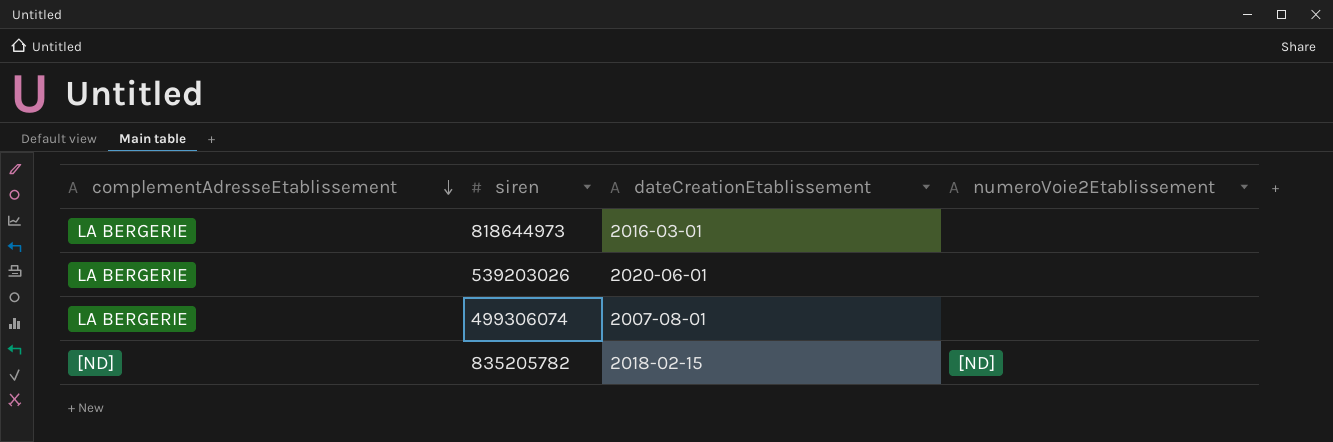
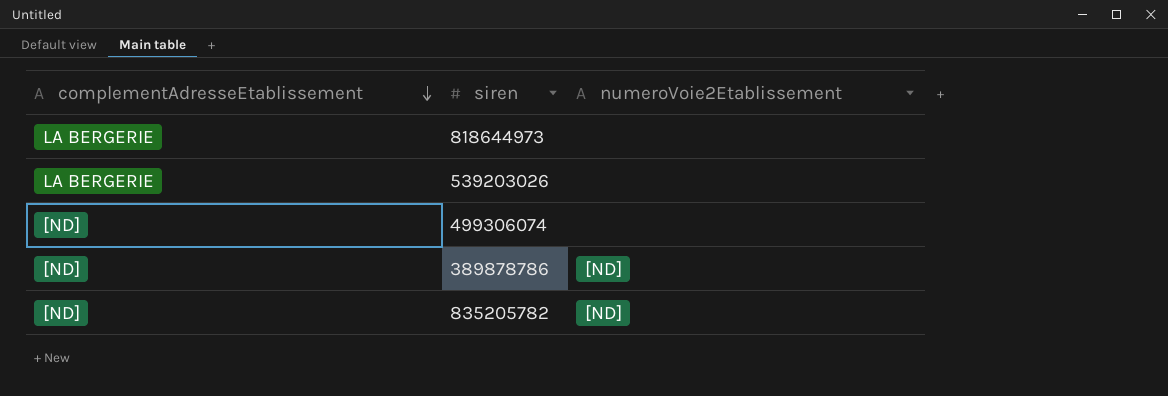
column dateCreationEtablissement | position: 3 -> none
499306074 | complementAdresseEtablissement: LA BERGERIE -> [ND]
row 389878786: none -> [ND] | [ND]

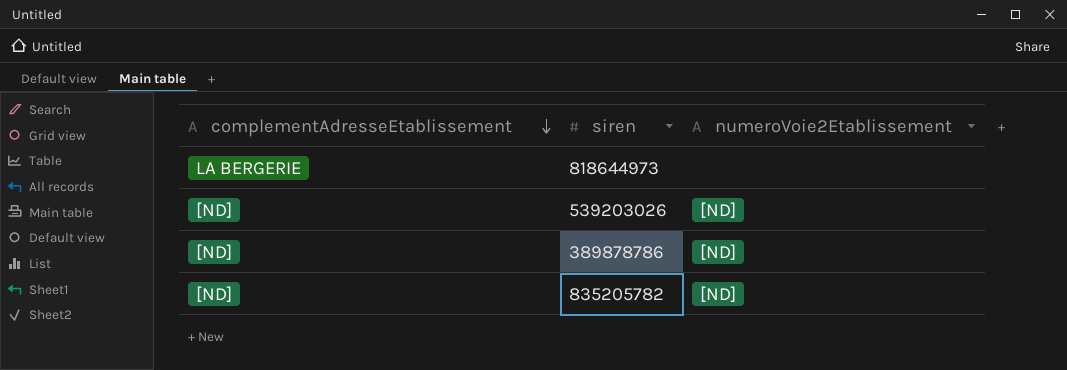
row 499306074: [ND] | none -> none
539203026 | complementAdresseEtablissement: LA BERGERIE -> [ND]
539203026 | numeroVoie2Etablissement: none -> [ND]

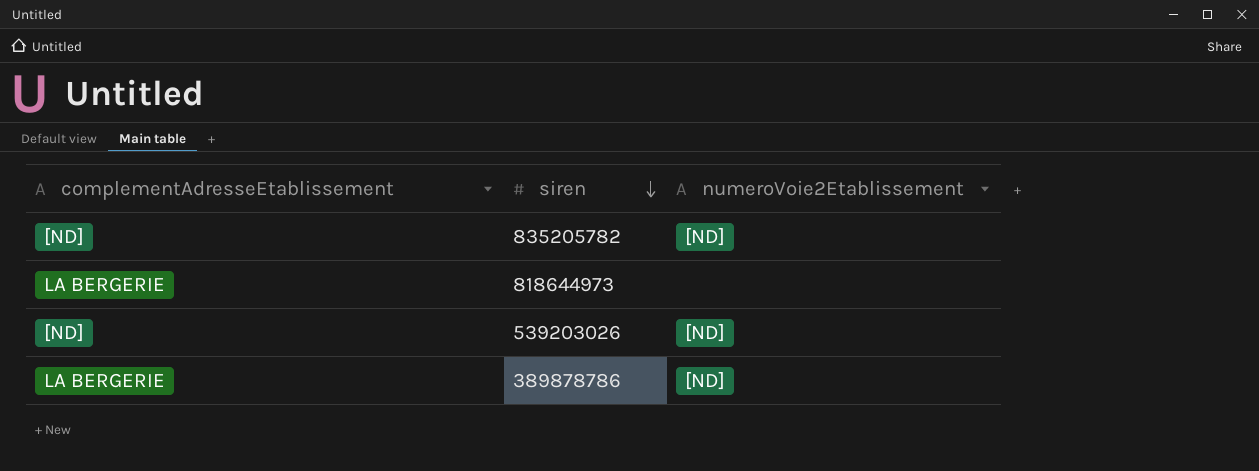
row order: complementAdresseEtablissement descending -> siren descending
389878786 | complementAdresseEtablissement: [ND] -> LA BERGERIE

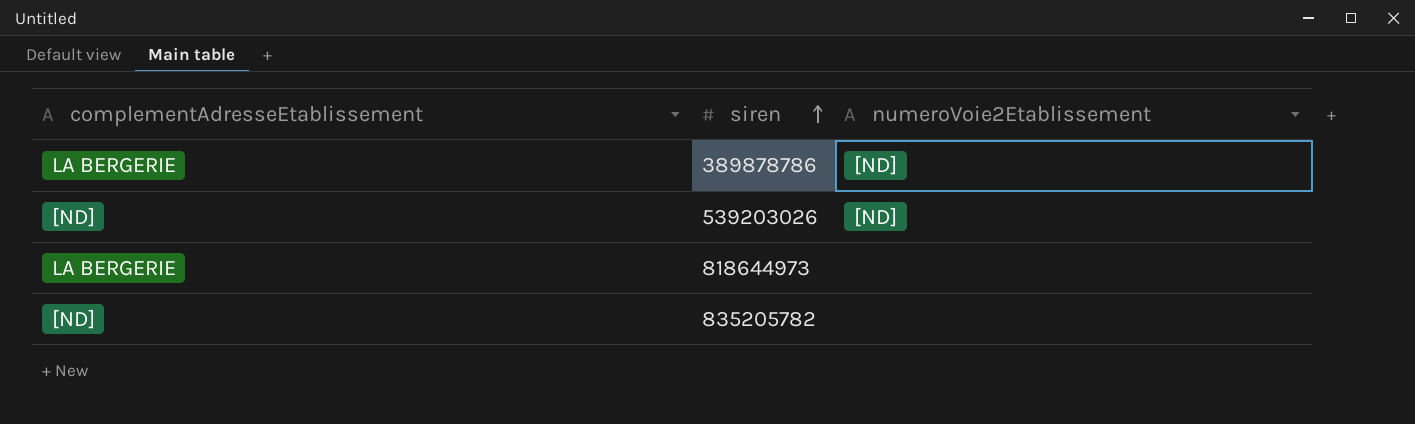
row order: siren descending -> siren ascending
835205782 | numeroVoie2Etablissement: [ND] -> none

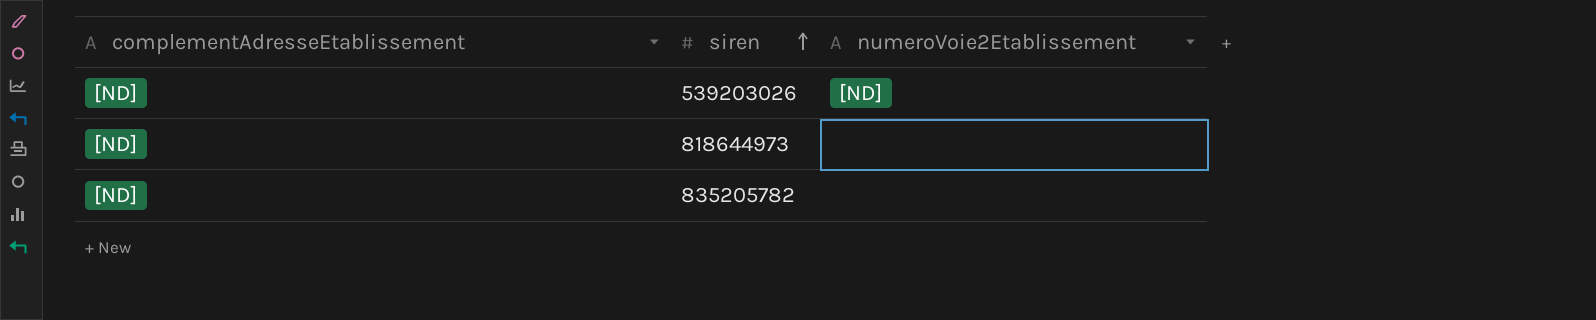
row 389878786: LA BERGERIE | [ND] -> none
818644973 | complementAdresseEtablissement: LA BERGERIE -> [ND]

